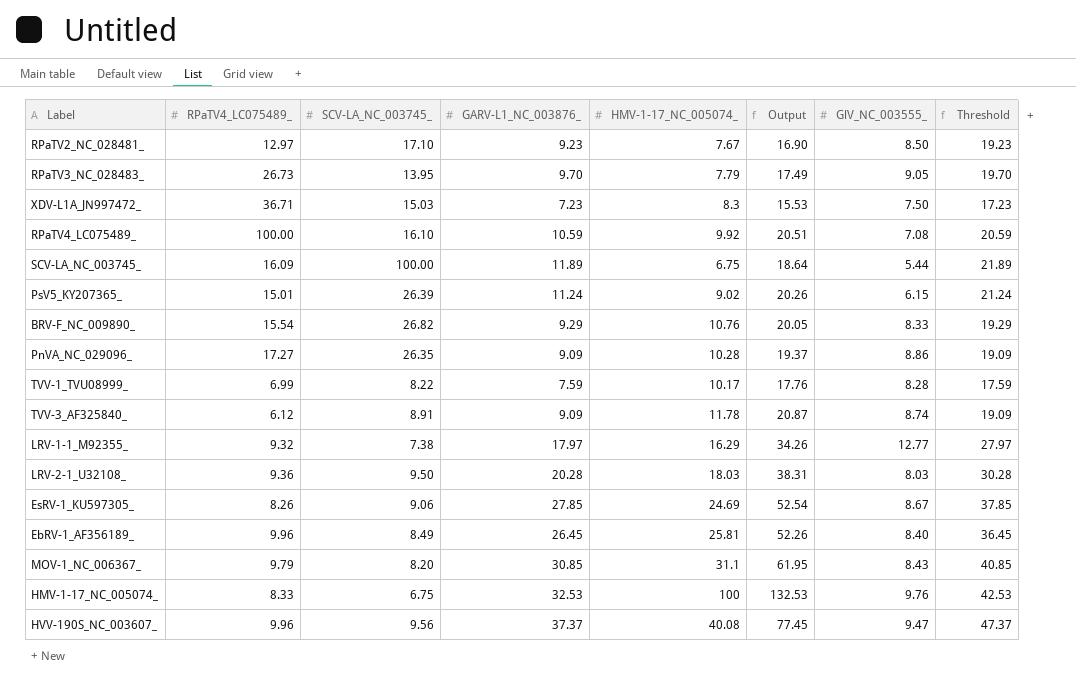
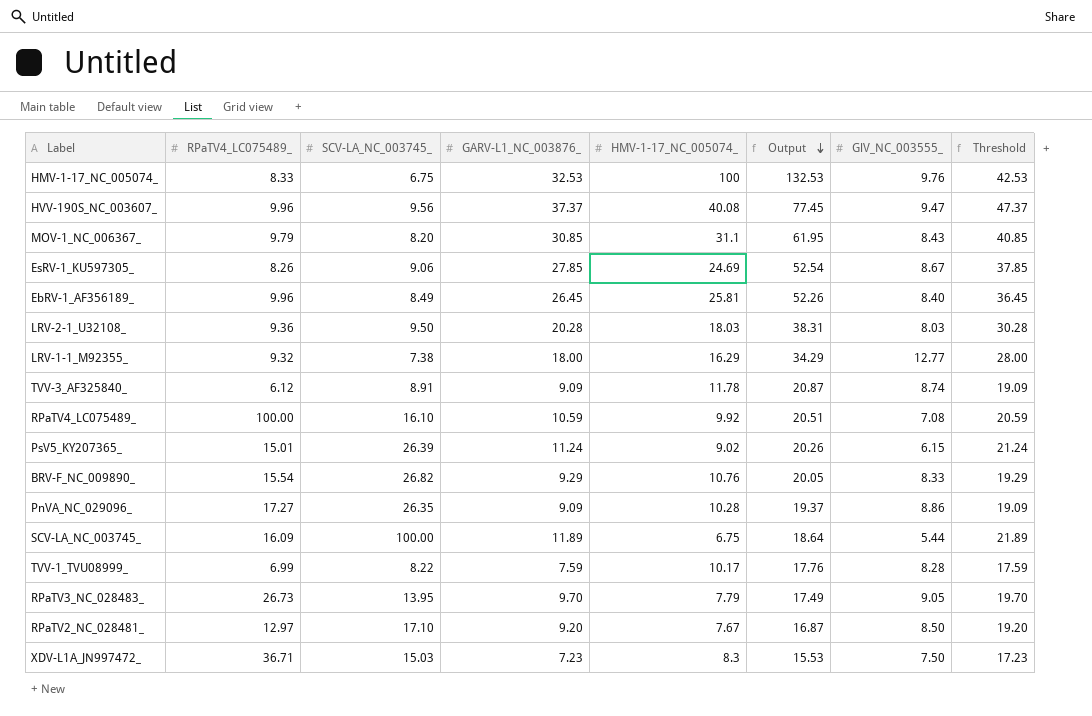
row order: none -> Output descending
LRV-1-1_M92355_ | GARV-L1_NC_003876_: 17.97 -> 18.00
LRV-1-1_M92355_ | Output: 34.26 -> 34.29
LRV-1-1_M92355_ | Threshold: 27.97 -> 28.00
RPaTV2_NC_028481_ | GARV-L1_NC_003876_: 9.23 -> 9.20
RPaTV2_NC_028481_ | Output: 16.90 -> 16.87
RPaTV2_NC_028481_ | Threshold: 19.23 -> 19.20

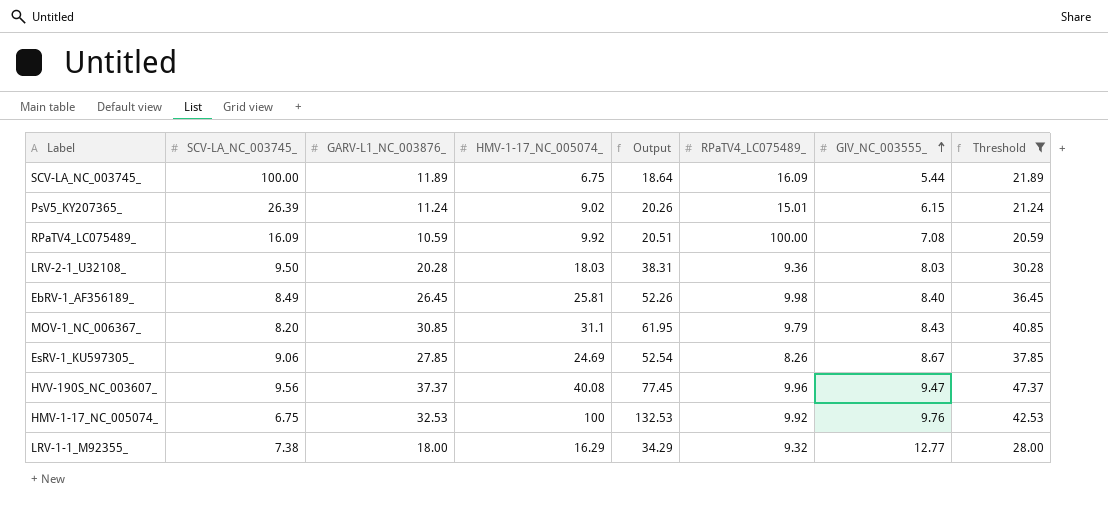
filter: none -> Threshold >= 20.59
row order: Output descending -> GlV_NC_003555_ ascending
column RPaTV4_LC075489_ | position: 2 -> 6
RPaTV4_LC075489_ | SCV-LA_NC_003745_: 16.10 -> 16.09
EbRV-1_AF356189_ | RPaTV4_LC075489_: 9.96 -> 9.98
HMV-1-17_NC_005074_ | RPaTV4_LC075489_: 8.33 -> 9.92

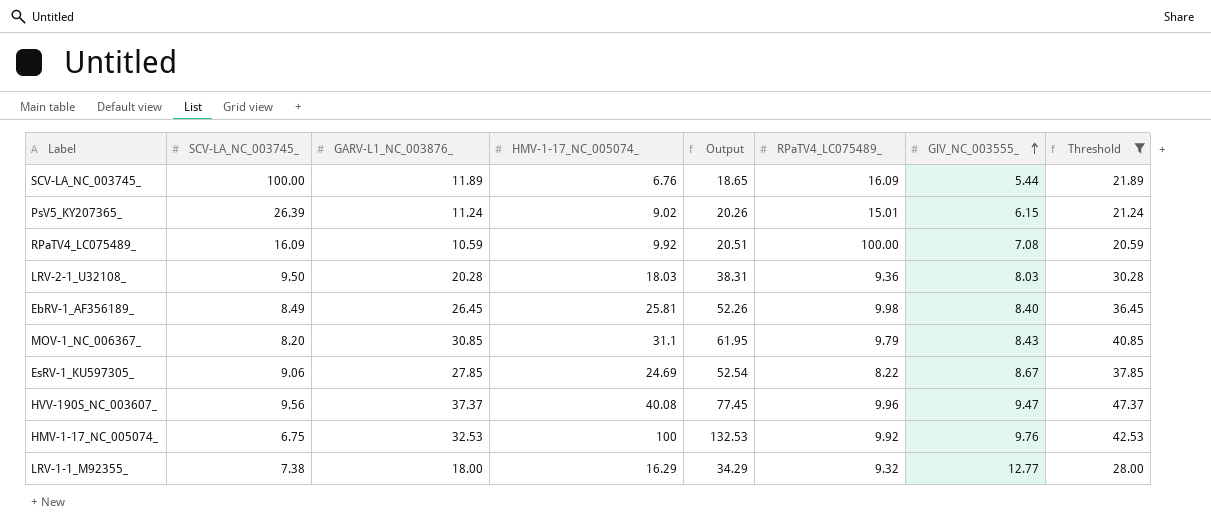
SCV-LA_NC_003745_ | HMV-1-17_NC_005074_: 6.75 -> 6.76
SCV-LA_NC_003745_ | Output: 18.64 -> 18.65
EsRV-1_KU597305_ | RPaTV4_LC075489_: 8.26 -> 8.22

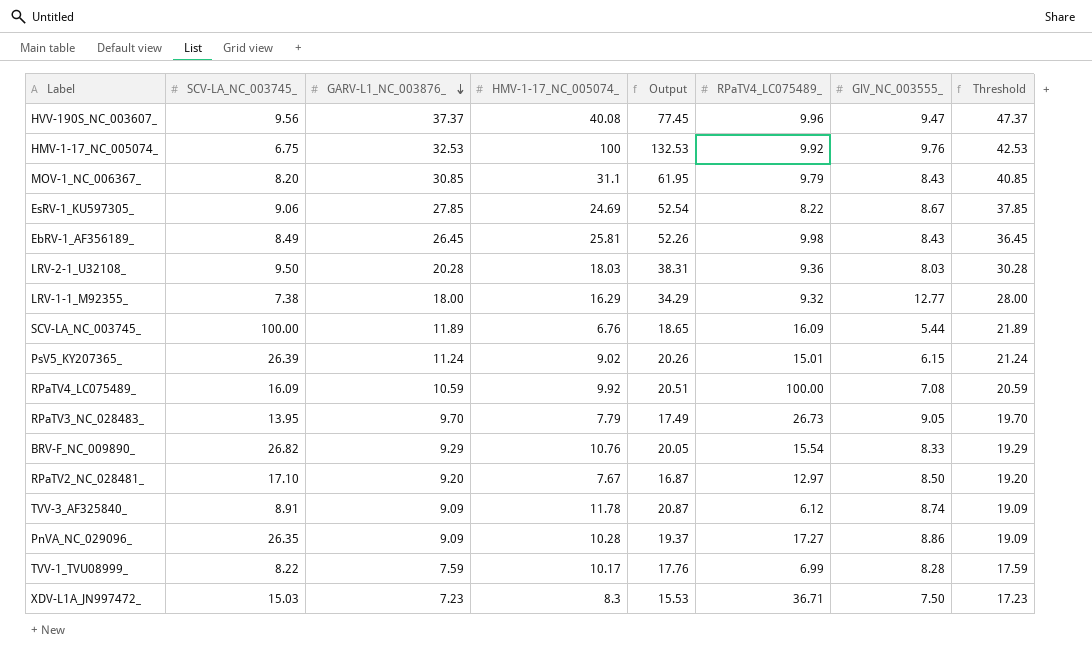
filter: Threshold >= 20.59 -> none
row order: GlV_NC_003555_ ascending -> GARV-L1_NC_003876_ descending
EbRV-1_AF356189_ | GlV_NC_003555_: 8.40 -> 8.43

